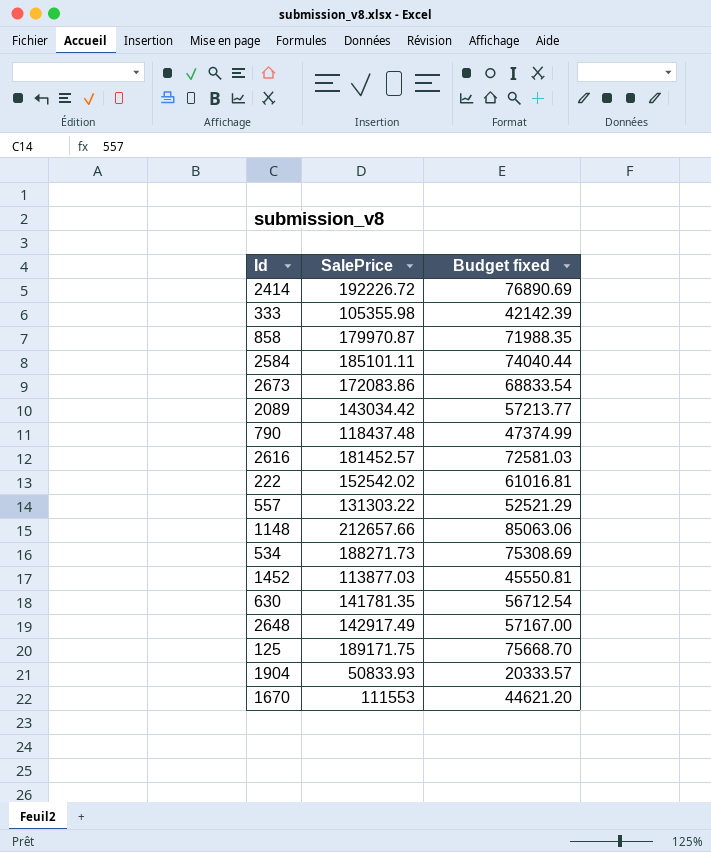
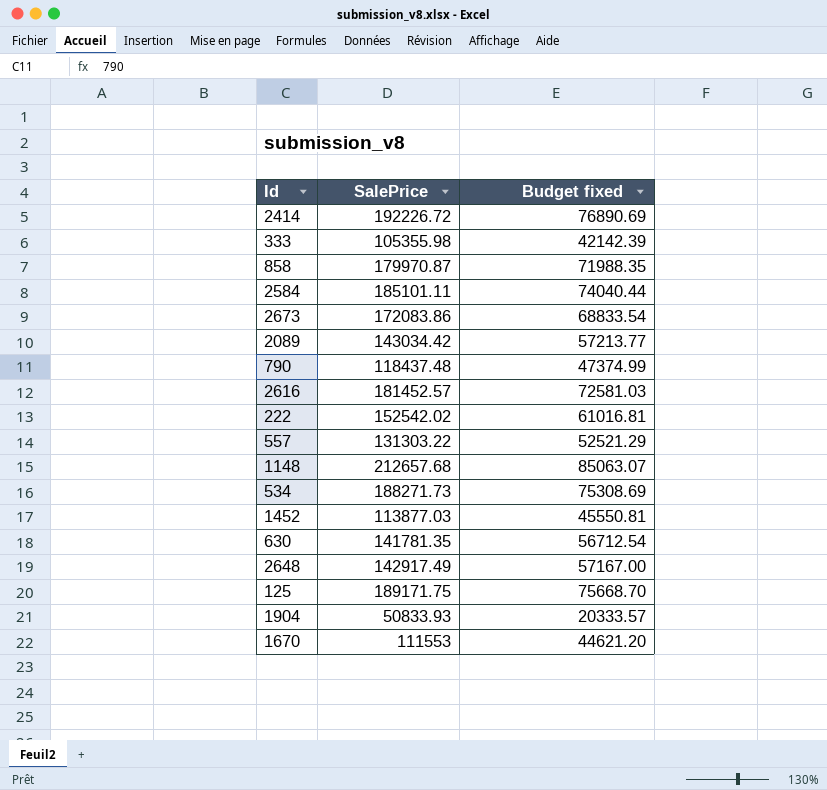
1148 | SalePrice: 212657.66 -> 212657.68
1148 | Budget fixed: 85063.06 -> 85063.07

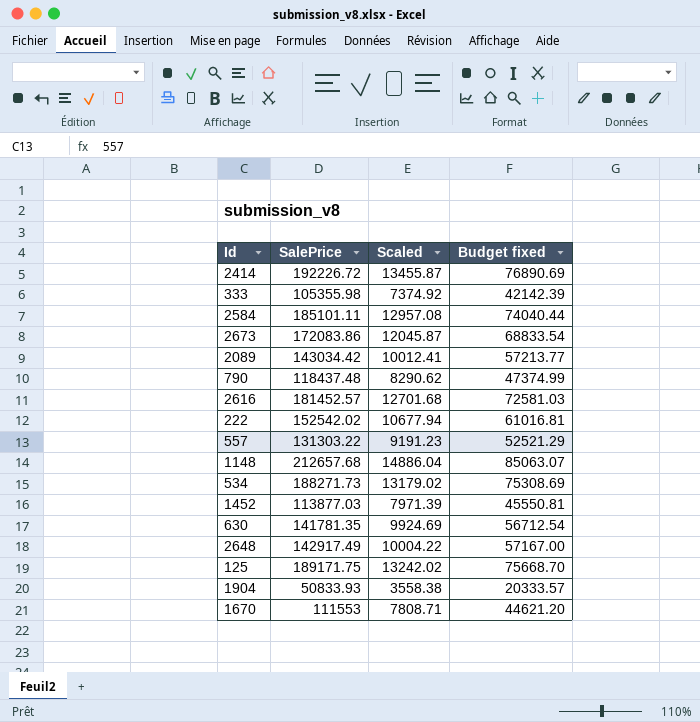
column Scaled | formula: none -> [SalePrice] * 0.07
row 858: 179970.87 | 71988.35 -> none

